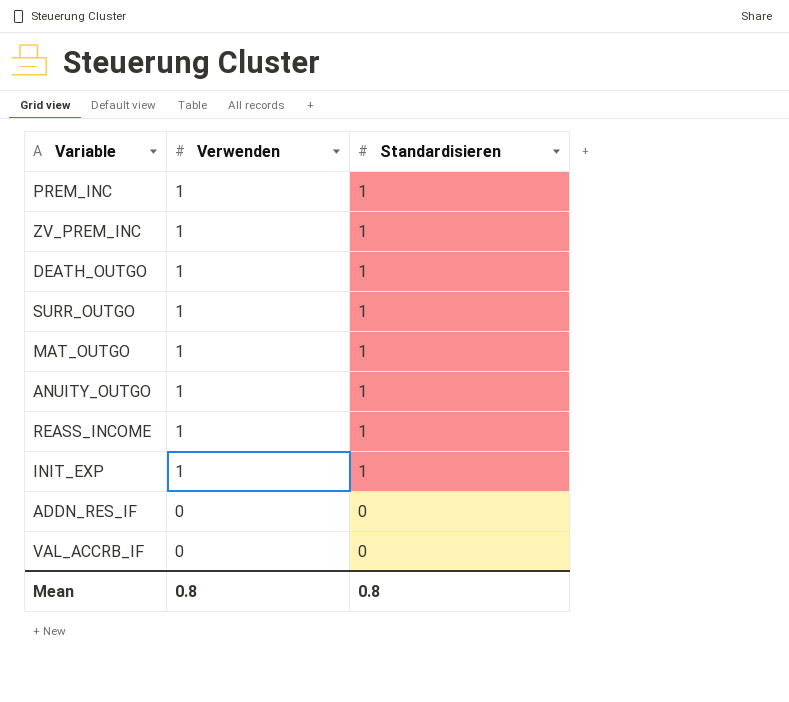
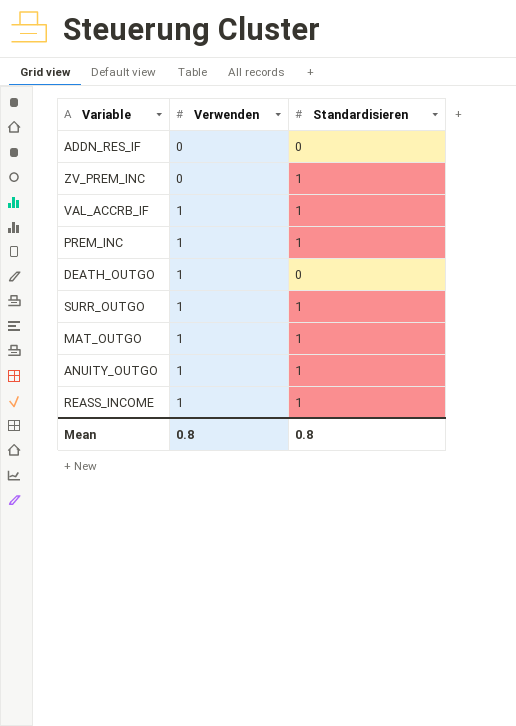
row order: Verwenden descending -> Verwenden ascending
row INIT_EXP: 1 | 1 -> none
ZV_PREM_INC | Verwenden: 1 -> 0
VAL_ACCRB_IF | Verwenden: 0 -> 1
VAL_ACCRB_IF | Standardisieren: 0 -> 1
DEATH_OUTGO | Standardisieren: 1 -> 0

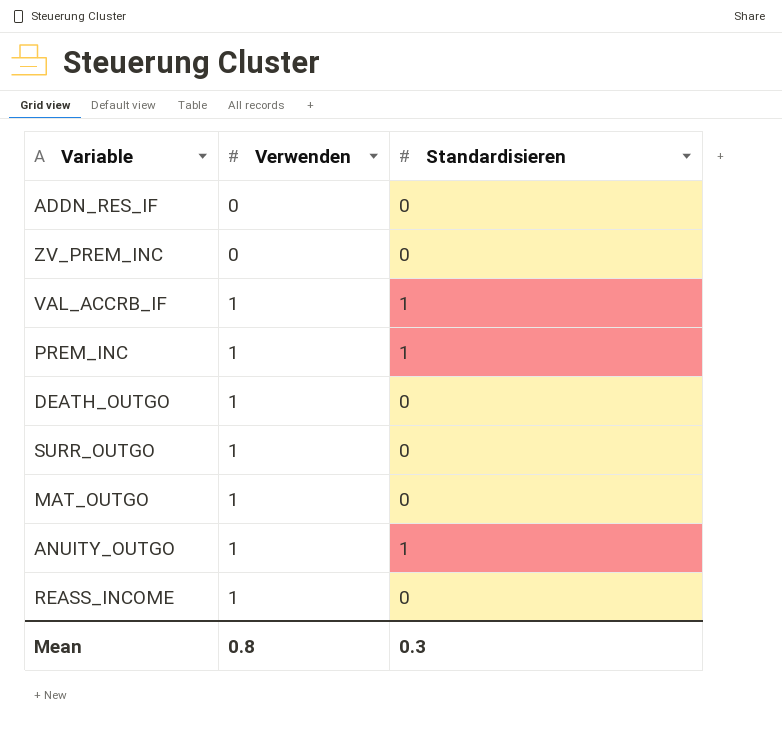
ZV_PREM_INC | Standardisieren: 1 -> 0
SURR_OUTGO | Standardisieren: 1 -> 0
MAT_OUTGO | Standardisieren: 1 -> 0
REASS_INCOME | Standardisieren: 1 -> 0
Mean | Standardisieren: 0.8 -> 0.3

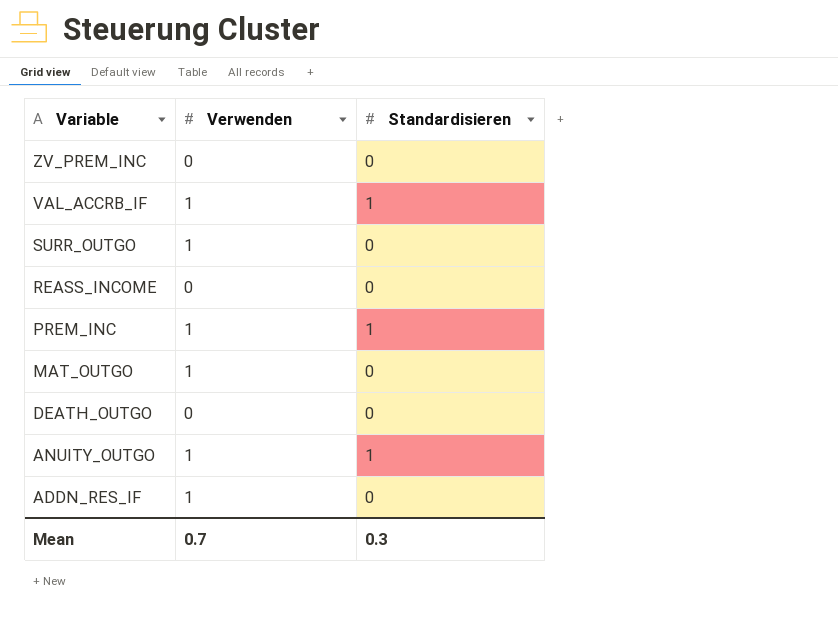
row order: Verwenden ascending -> Variable descending
REASS_INCOME | Verwenden: 1 -> 0
DEATH_OUTGO | Verwenden: 1 -> 0
ADDN_RES_IF | Verwenden: 0 -> 1
Mean | Verwenden: 0.8 -> 0.7

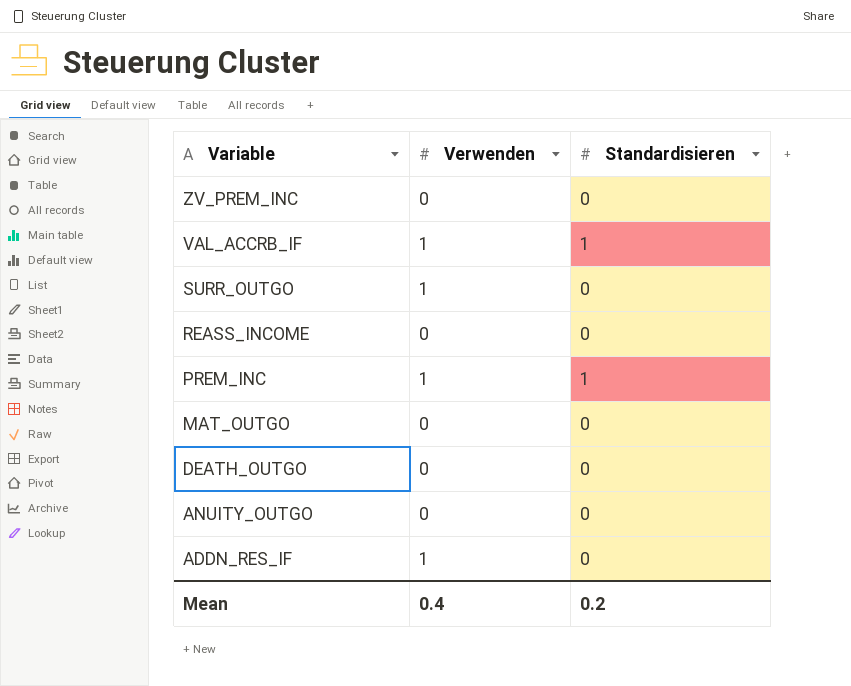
MAT_OUTGO | Verwenden: 1 -> 0
ANUITY_OUTGO | Verwenden: 1 -> 0
ANUITY_OUTGO | Standardisieren: 1 -> 0
Mean | Verwenden: 0.7 -> 0.4
Mean | Standardisieren: 0.3 -> 0.2

